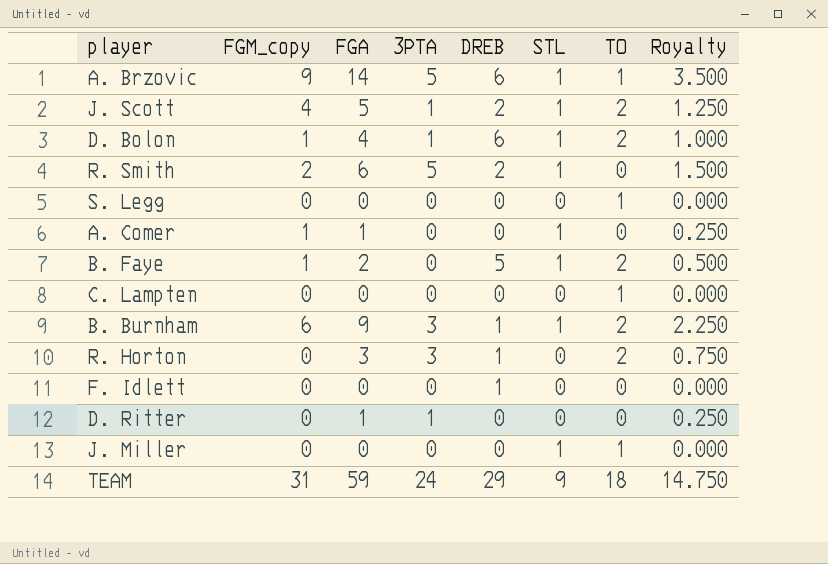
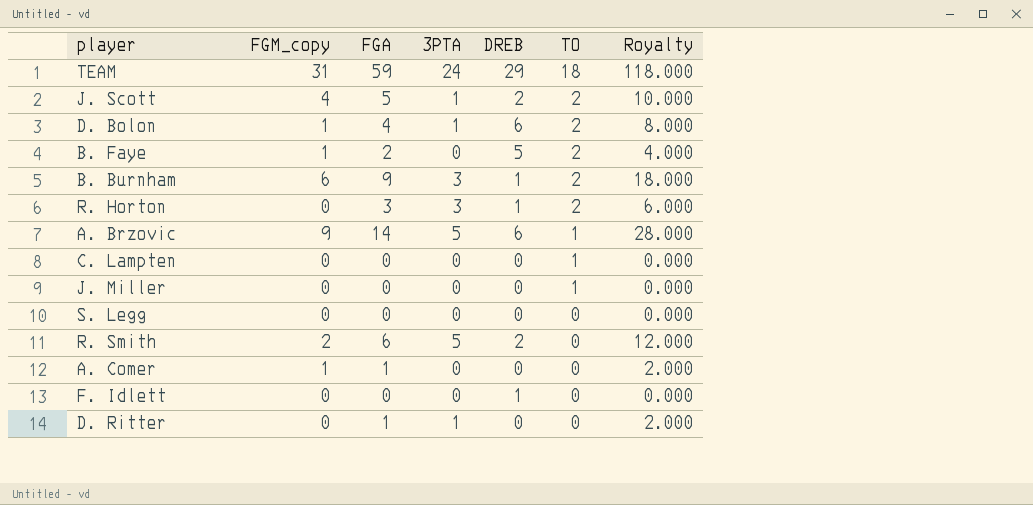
row order: none -> TO descending
column STL | position: 6 -> none
column Royalty | formula: [FGA] * 0.25 -> [FGA] * 2
S. Legg | TO: 1 -> 0

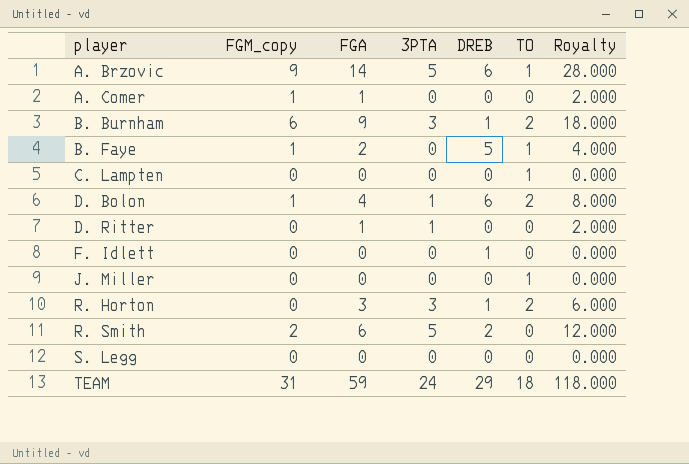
row order: TO descending -> player ascending
row J. Scott: 4 | 5 | 1 | 2 | 2 | 10.000 -> none
B. Faye | TO: 2 -> 1

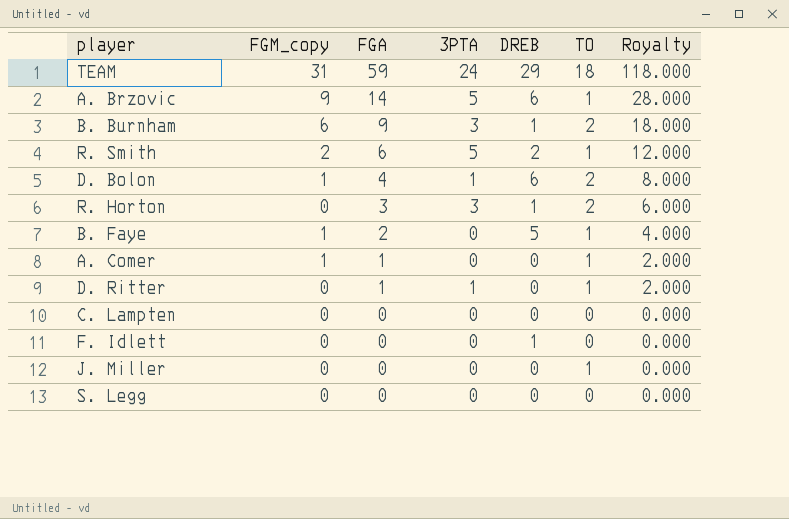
row order: player ascending -> FGA descending
R. Smith | TO: 0 -> 1
A. Comer | TO: 0 -> 1
D. Ritter | TO: 0 -> 1
C. Lampten | TO: 1 -> 0

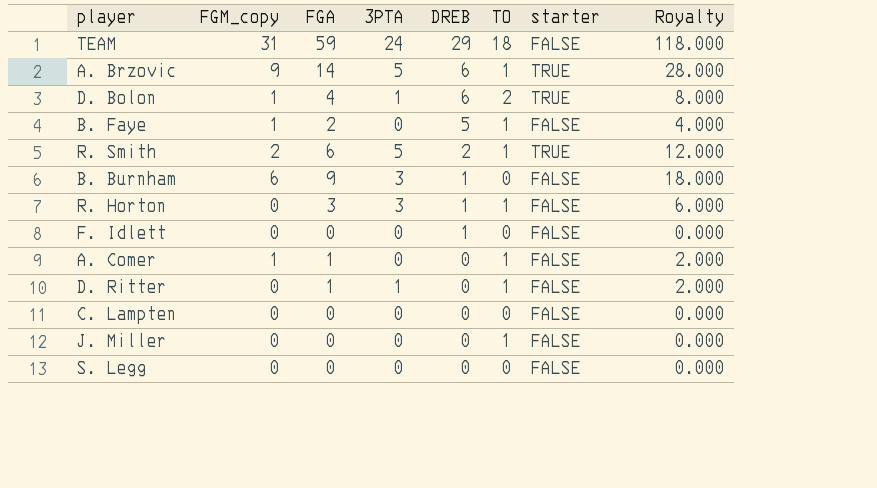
row order: FGA descending -> DREB descending
column starter | position: none -> 7
B. Burnham | TO: 2 -> 0
R. Horton | TO: 2 -> 1

